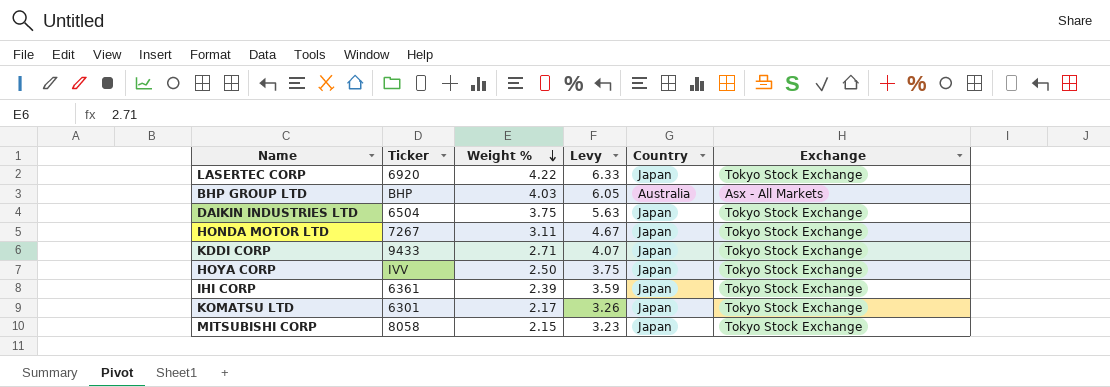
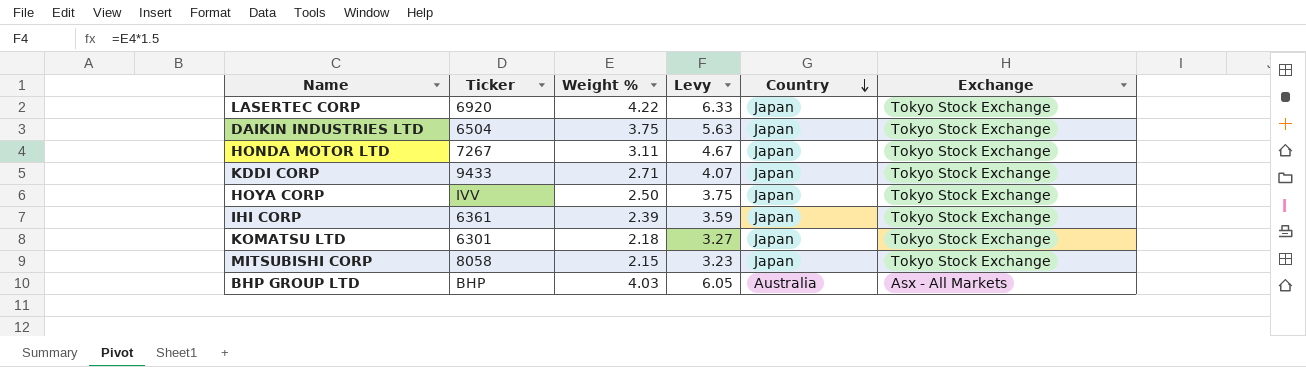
row order: Weight % descending -> Country descending
KOMATSU LTD | Weight %: 2.17 -> 2.18
KOMATSU LTD | Levy: 3.26 -> 3.27

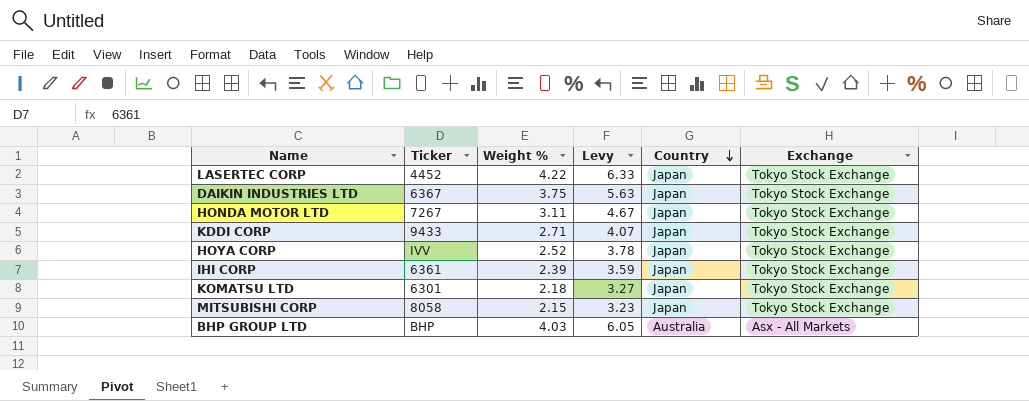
LASERTEC CORP | Ticker: 6920 -> 4452
DAIKIN INDUSTRIES LTD | Ticker: 6504 -> 6367
HOYA CORP | Weight %: 2.50 -> 2.52
HOYA CORP | Levy: 3.75 -> 3.78

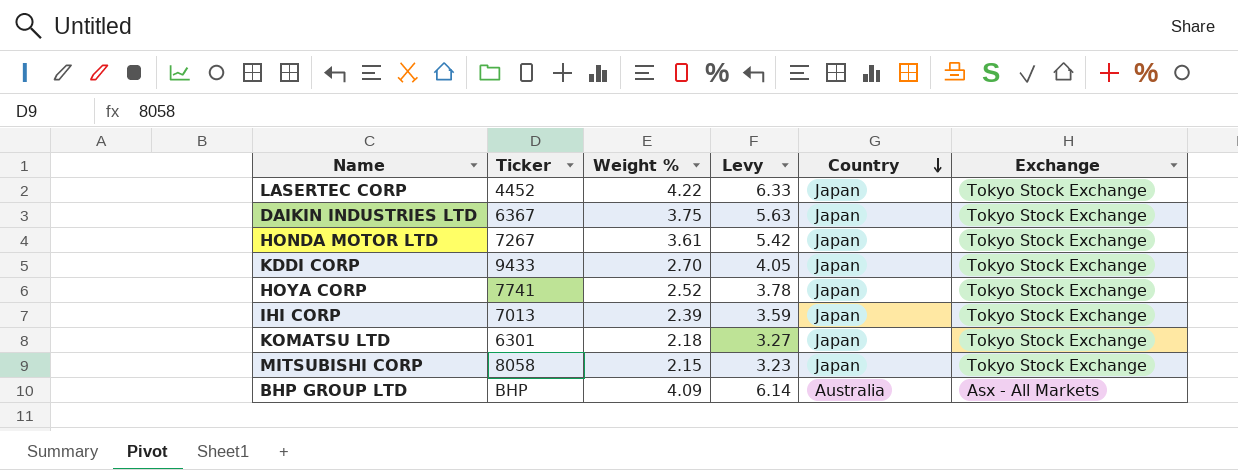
HONDA MOTOR LTD | Weight %: 3.11 -> 3.61
HONDA MOTOR LTD | Levy: 4.67 -> 5.42
KDDI CORP | Weight %: 2.71 -> 2.70
KDDI CORP | Levy: 4.07 -> 4.05
HOYA CORP | Ticker: IVV -> 7741
IHI CORP | Ticker: 6361 -> 7013
BHP GROUP LTD | Weight %: 4.03 -> 4.09
BHP GROUP LTD | Levy: 6.05 -> 6.14

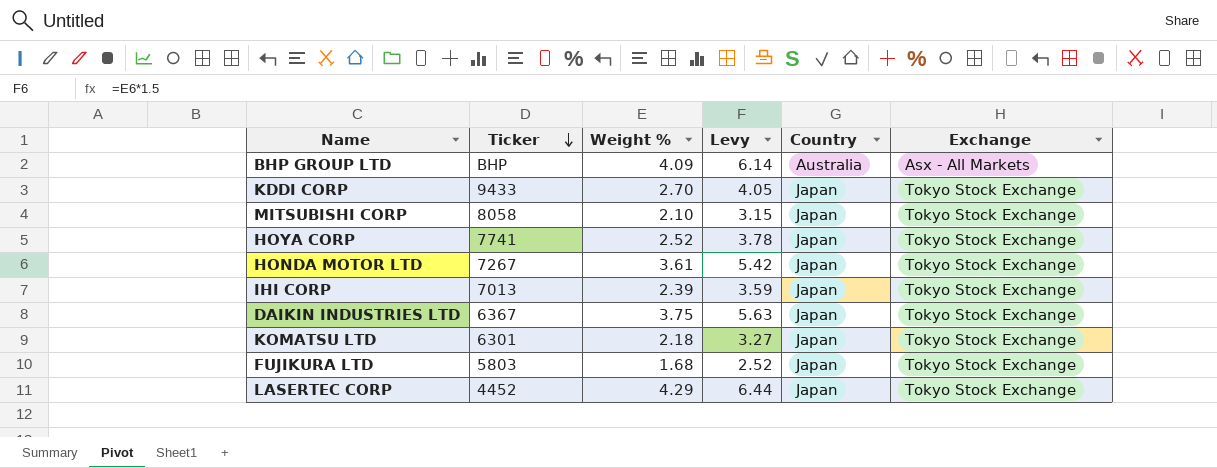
row order: Country descending -> Ticker descending
MITSUBISHI CORP | Weight %: 2.15 -> 2.10
MITSUBISHI CORP | Levy: 3.23 -> 3.15
row FUJIKURA LTD: none -> 5803 | 1.68 | 2.52 | Japan | Tokyo Stock Exchange
LASERTEC CORP | Weight %: 4.22 -> 4.29
LASERTEC CORP | Levy: 6.33 -> 6.44

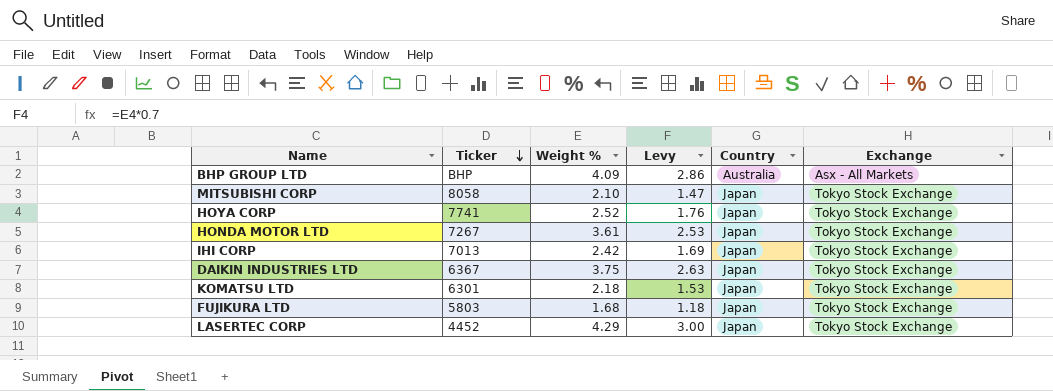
column Levy | formula: [Weight %] * 1.5 -> [Weight %] * 0.7
row KDDI CORP: 9433 | 2.70 | 4.05 | Japan | Tokyo Stock Exchange -> none
IHI CORP | Weight %: 2.39 -> 2.42

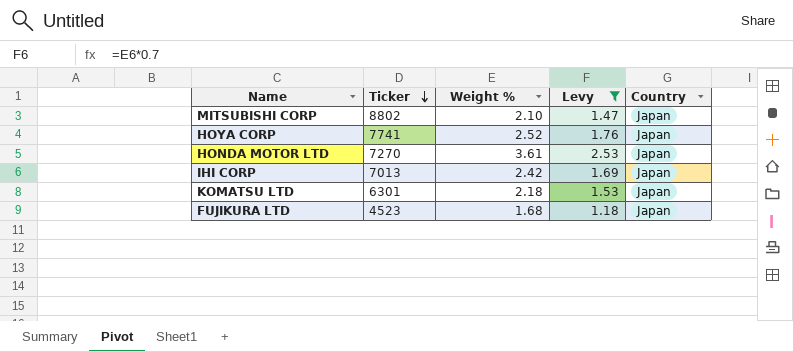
filter: none -> Levy <= 2.53
column Exchange | position: 6 -> none
MITSUBISHI CORP | Ticker: 8058 -> 8802
HONDA MOTOR LTD | Ticker: 7267 -> 7270
FUJIKURA LTD | Ticker: 5803 -> 4523

